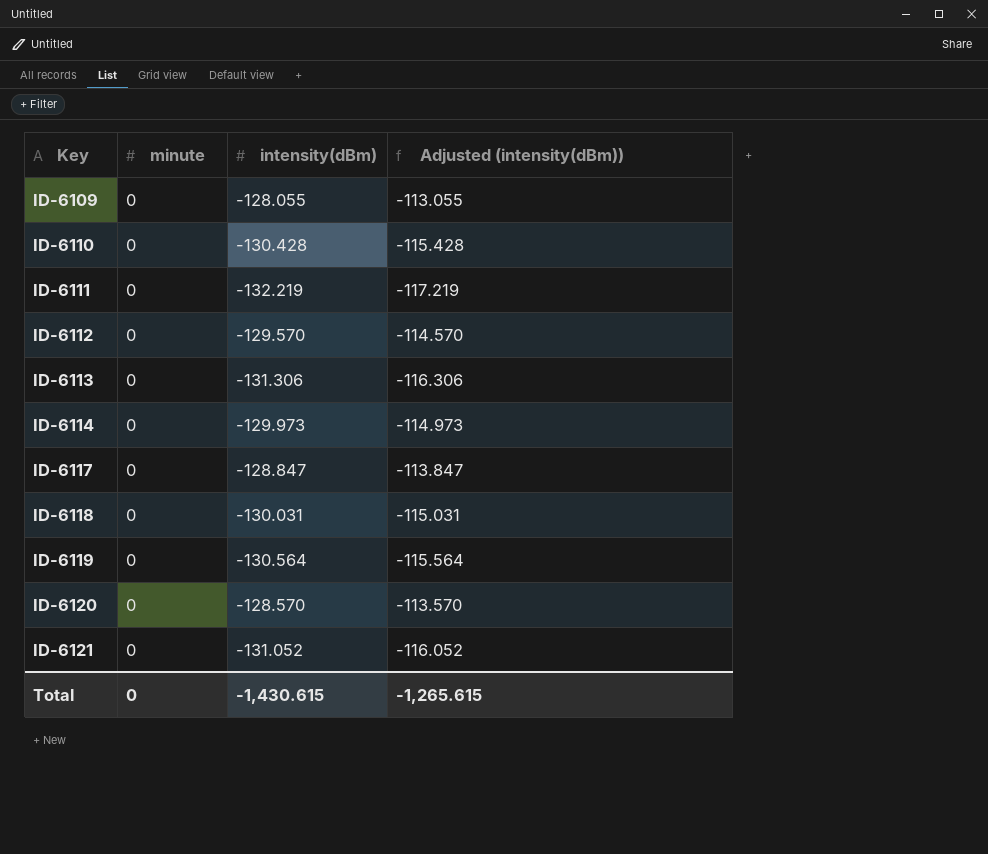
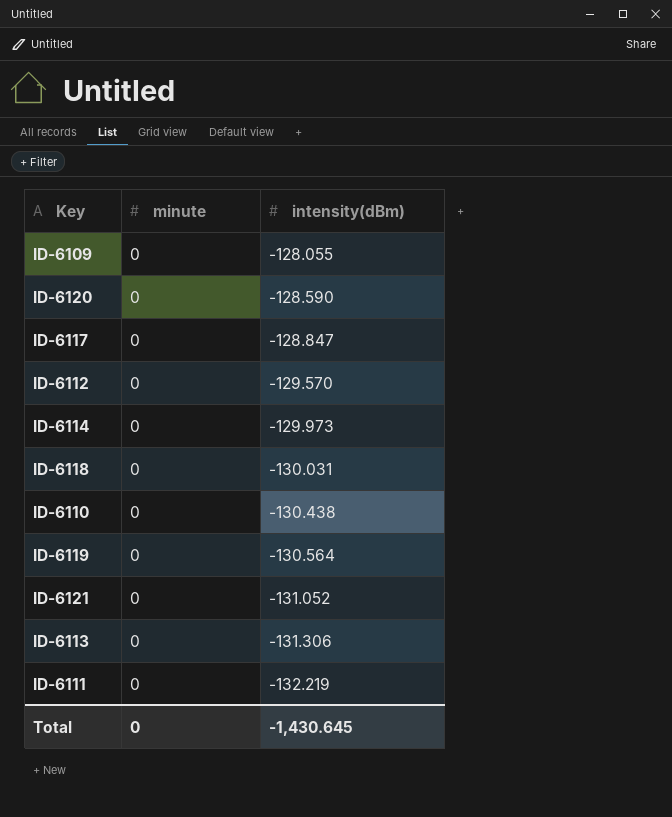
row order: Key ascending -> intensity(dBm) descending
column Adjusted (intensity(dBm)) | formula: [intensity(dBm)] + 15 -> none
ID-6120 | intensity(dBm): -128.570 -> -128.590
ID-6110 | intensity(dBm): -130.428 -> -130.438
Total | intensity(dBm): -1,430.615 -> -1,430.645

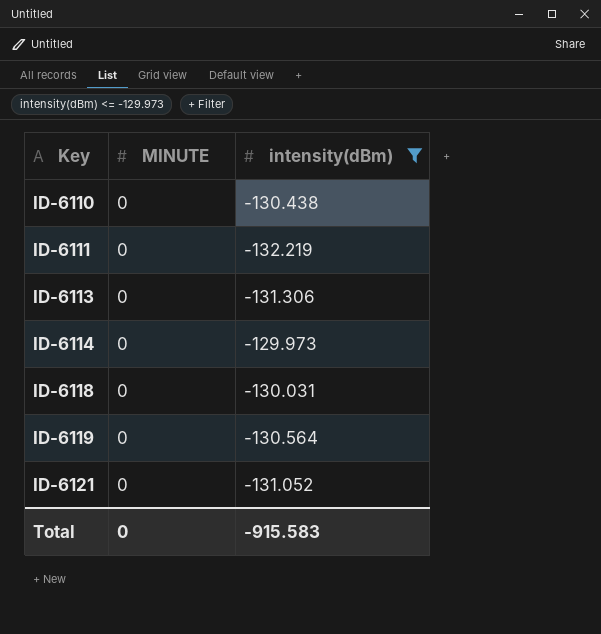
filter: none -> intensity(dBm) <= -129.973
row order: intensity(dBm) descending -> Key ascending
column name: minute -> MINUTE
Total | intensity(dBm): -1,430.645 -> -915.583

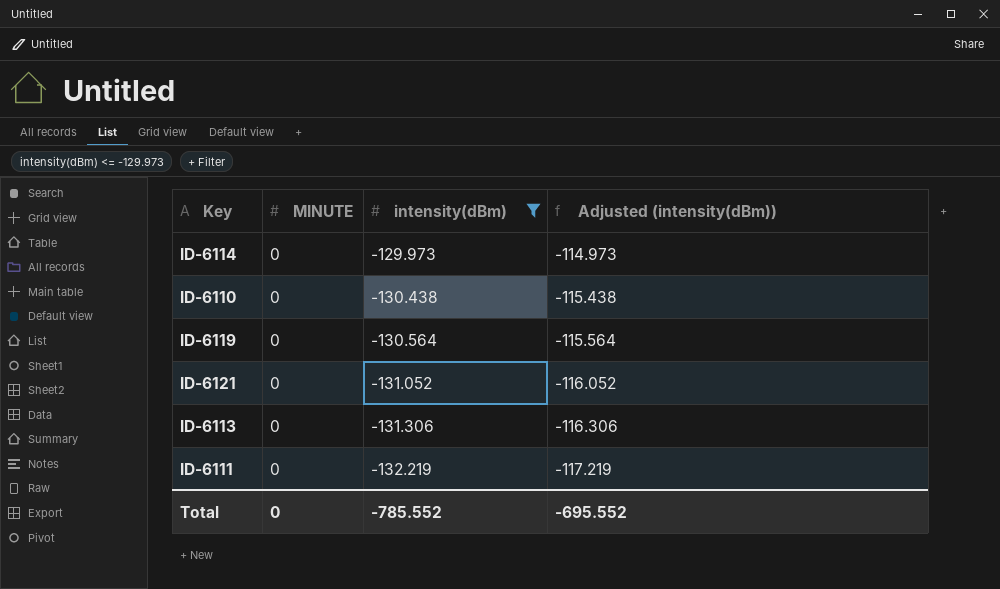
row order: Key ascending -> intensity(dBm) descending
column Adjusted (intensity(dBm)) | formula: none -> [intensity(dBm)] + 15
row ID-6118: 0 | -130.031 -> none
Total | intensity(dBm): -915.583 -> -785.552

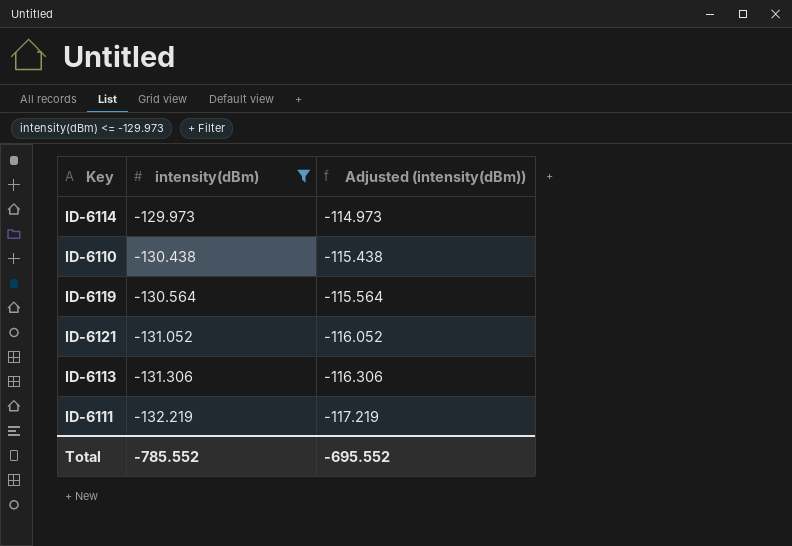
column MINUTE | position: 2 -> none

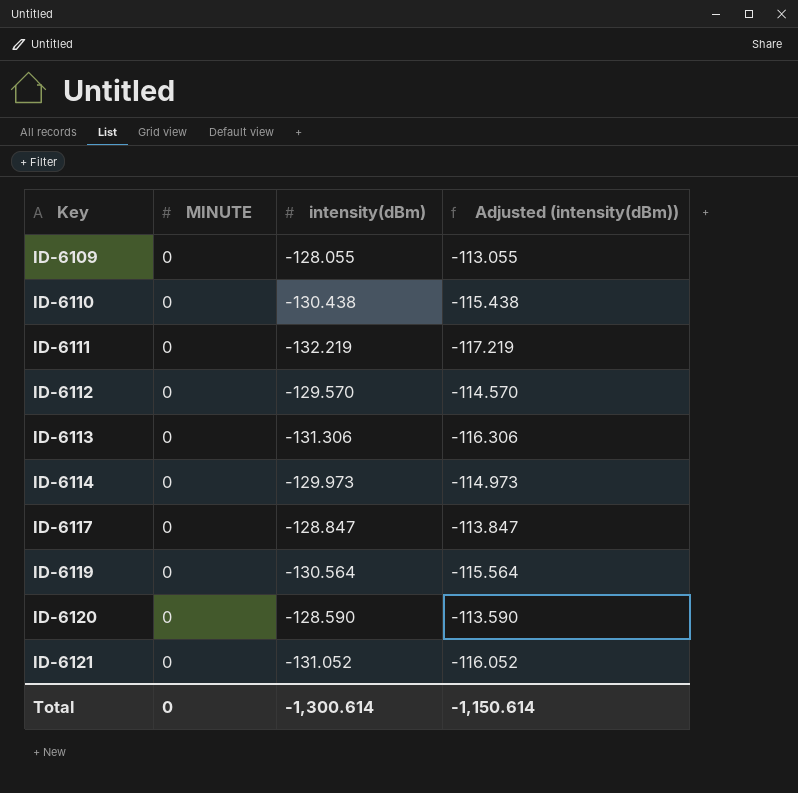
filter: intensity(dBm) <= -129.973 -> none
row order: intensity(dBm) descending -> Key ascending
column MINUTE | position: none -> 2
Total | intensity(dBm): -785.552 -> -1,300.614
Total | Adjusted (intensity(dBm)): -695.552 -> -1,150.614

